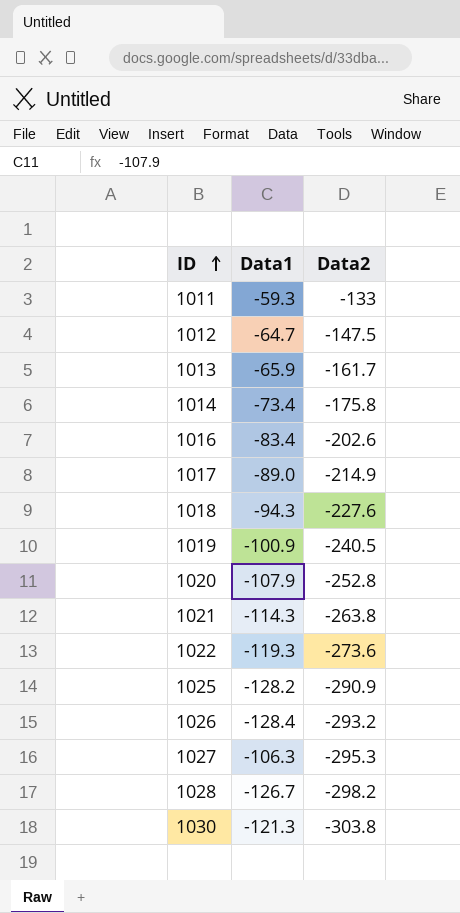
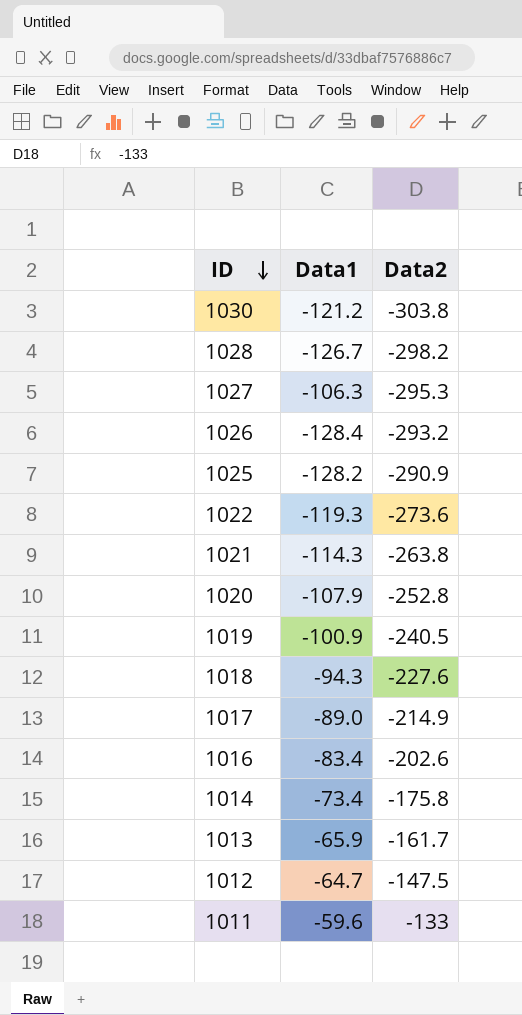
row order: ID ascending -> ID descending
1030 | Data1: -121.3 -> -121.2
1011 | Data1: -59.3 -> -59.6

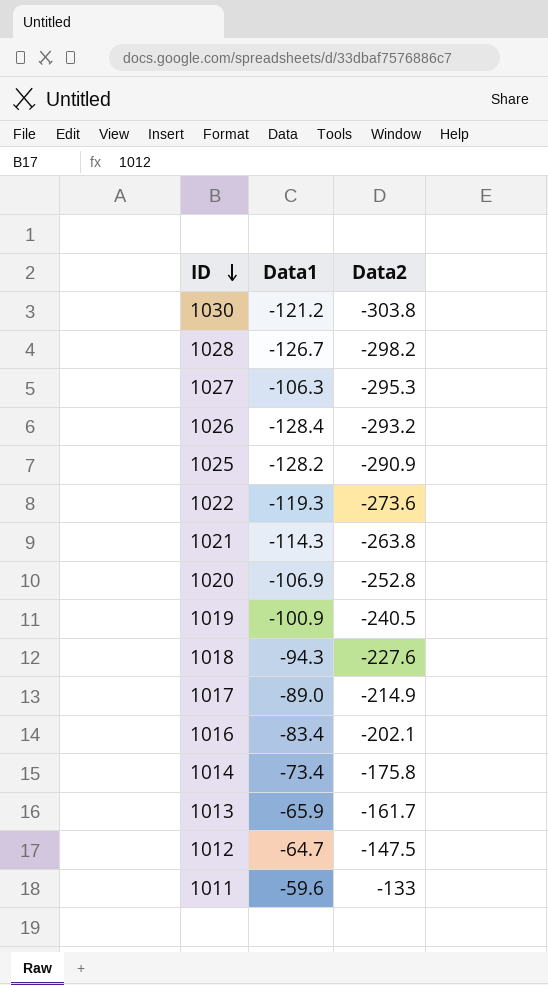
1020 | Data1: -107.9 -> -106.9
1016 | Data2: -202.6 -> -202.1

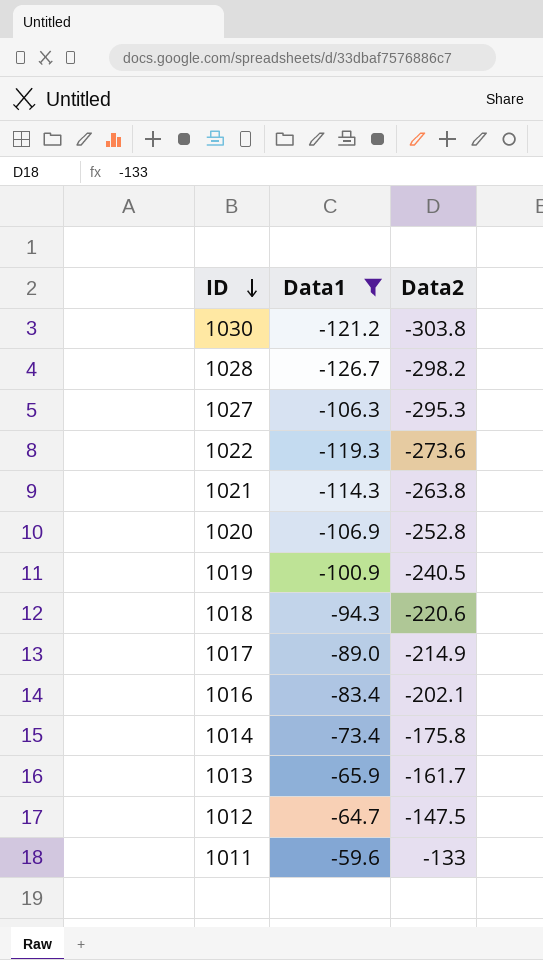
filter: none -> Data1 >= -126.7
1018 | Data2: -227.6 -> -220.6

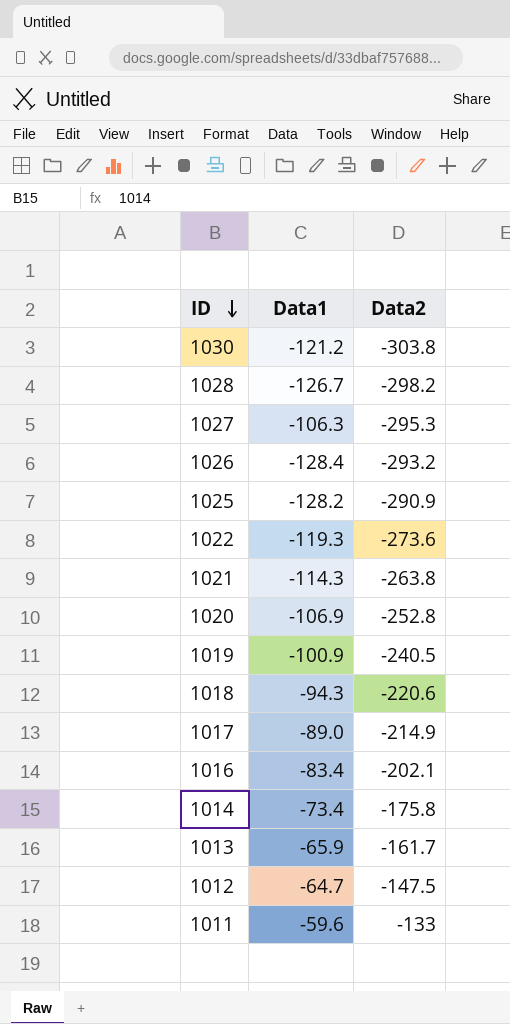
filter: Data1 >= -126.7 -> none

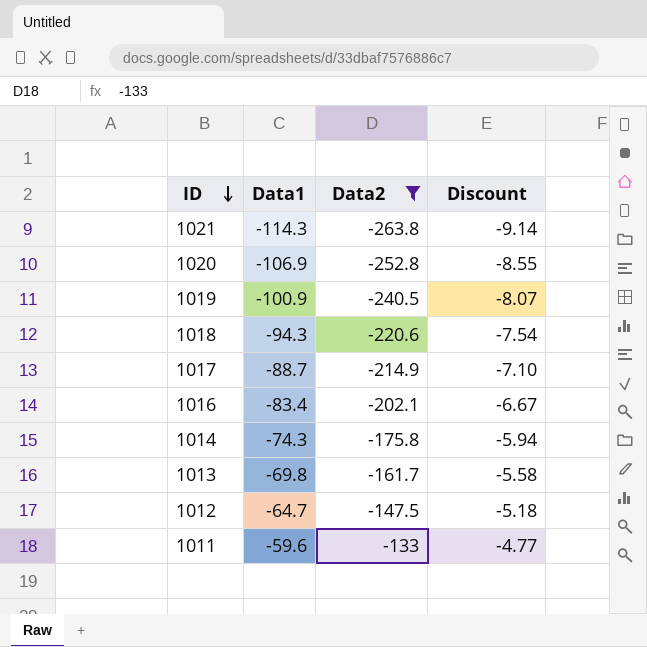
filter: none -> Data2 >= -263.8
column Discount | formula: none -> [Data1] * 0.08
1017 | Data1: -89.0 -> -88.7
1014 | Data1: -73.4 -> -74.3
1013 | Data1: -65.9 -> -69.8

